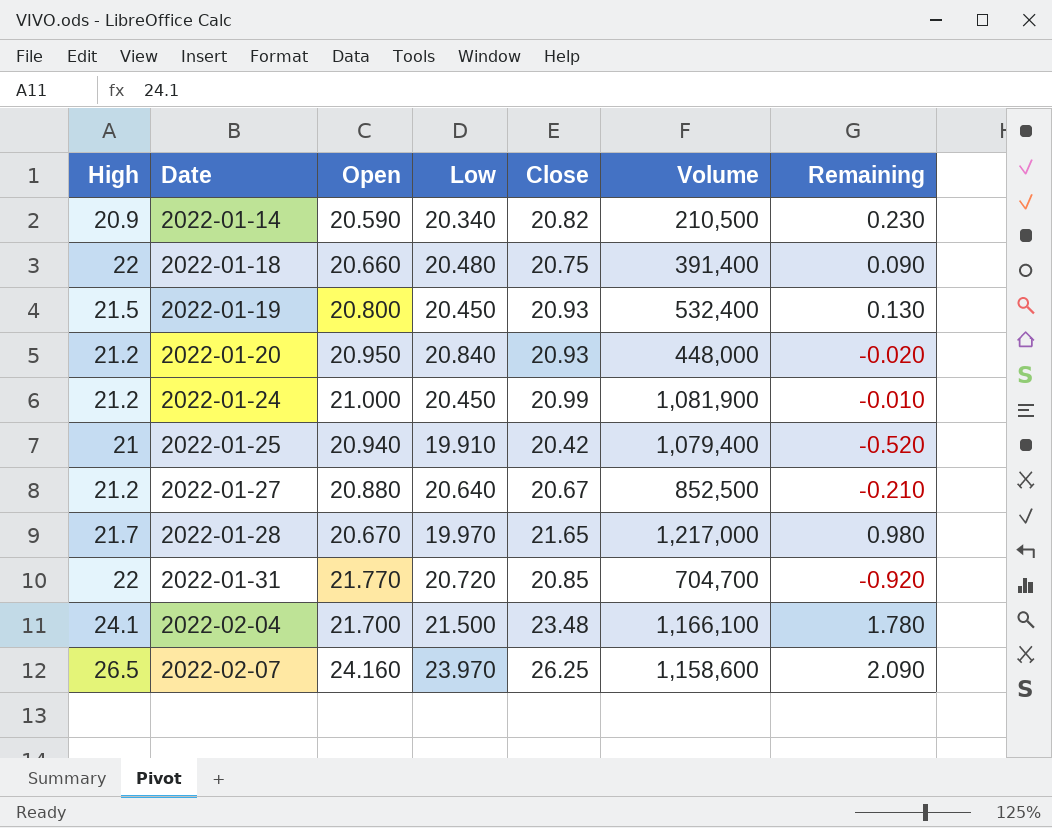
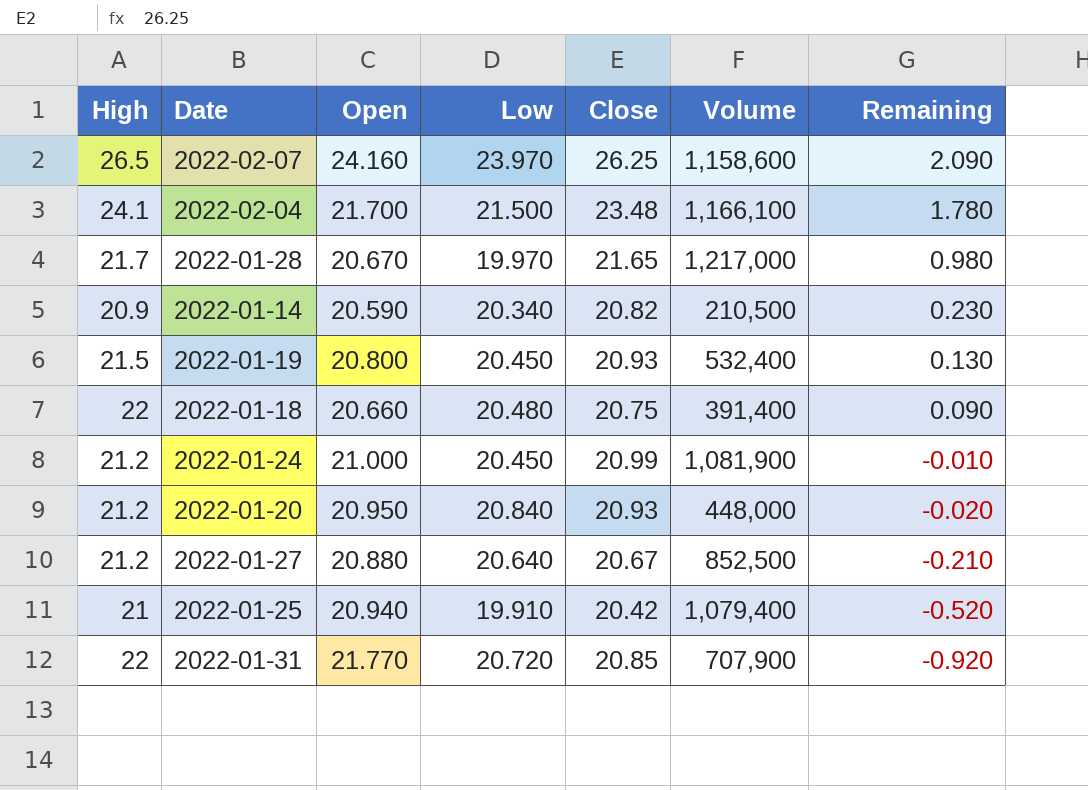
row order: Date ascending -> Remaining descending
2022-01-31 | Volume: 704,700 -> 707,900

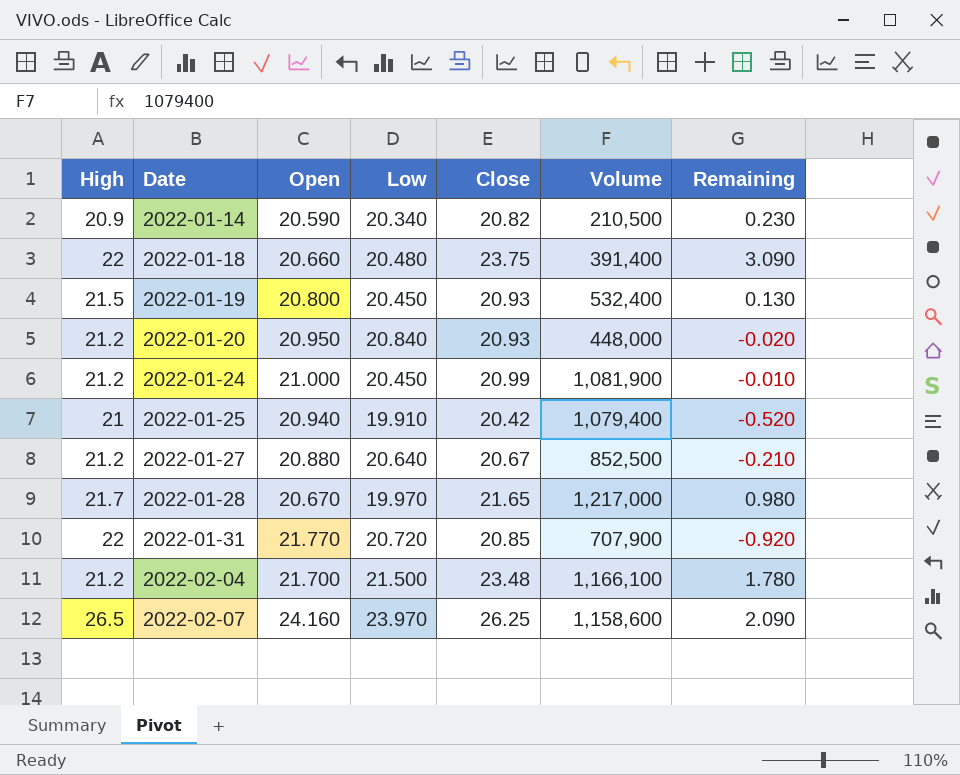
row order: Remaining descending -> Date ascending
2022-01-18 | Close: 20.75 -> 23.75
2022-01-18 | Remaining: 0.090 -> 3.090
2022-02-04 | High: 24.1 -> 21.2

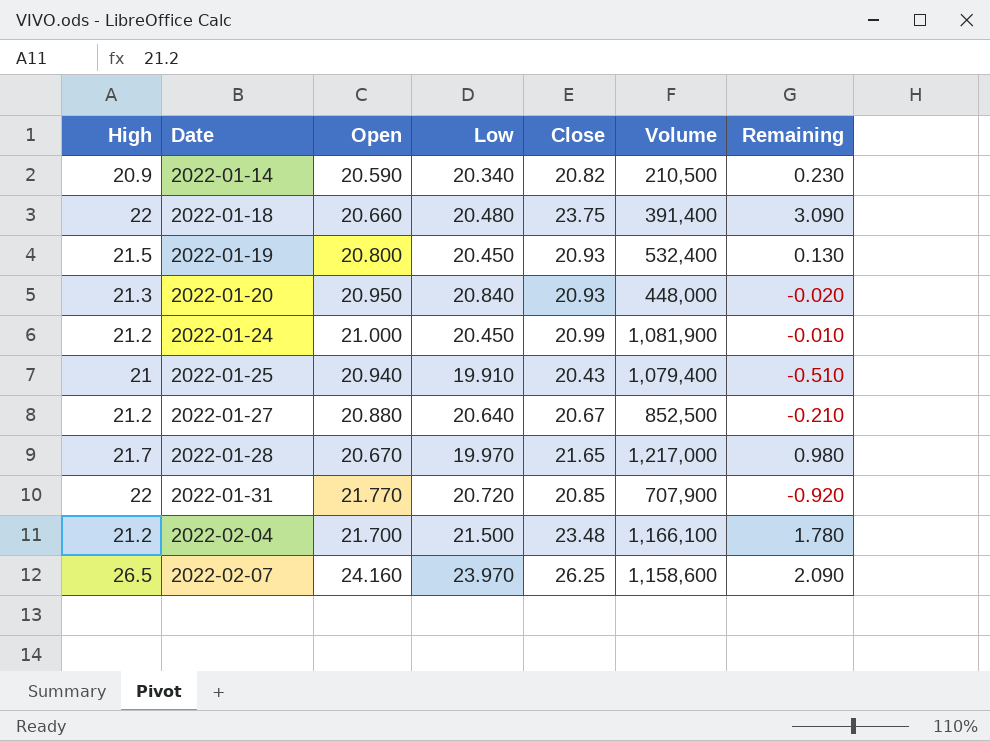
2022-01-20 | High: 21.2 -> 21.3
2022-01-25 | Close: 20.42 -> 20.43
2022-01-25 | Remaining: -0.520 -> -0.510

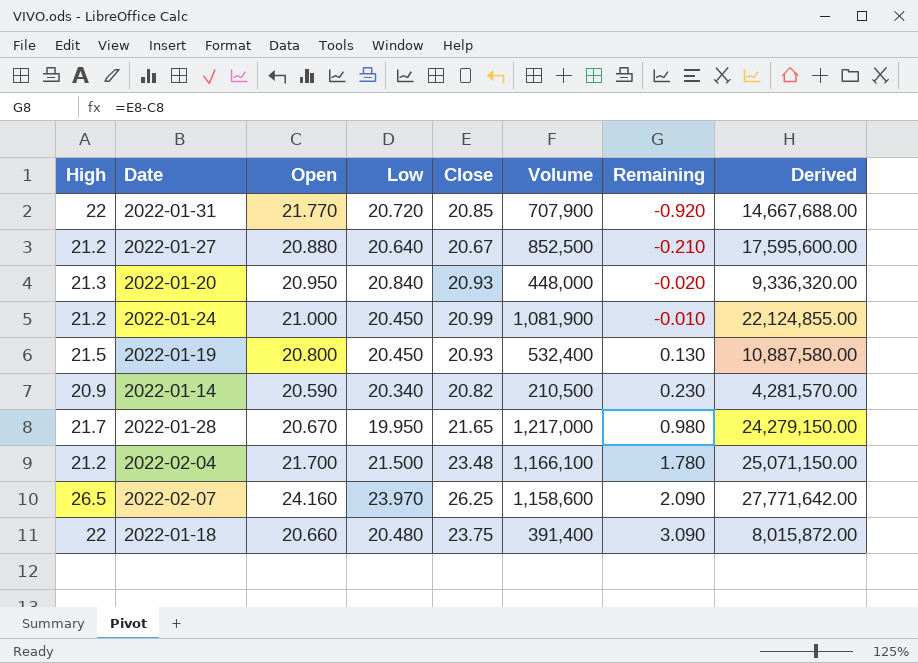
row order: Date ascending -> Remaining ascending
column Derived | formula: none -> [Low] * [Volume]
row 2022-01-25: 21 | 20.940 | 19.910 | 20.43 | 1,079,400 | -0.510 -> none
2022-01-28 | Low: 19.970 -> 19.950

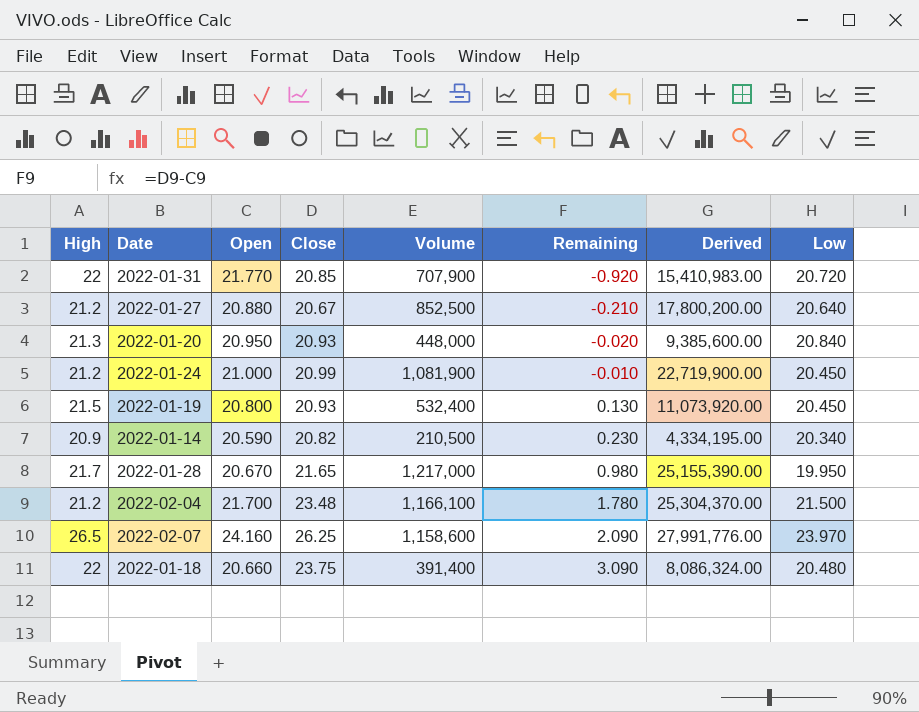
column Derived | formula: [Low] * [Volume] -> [Open] * [Volume]
column Low | position: 4 -> 8

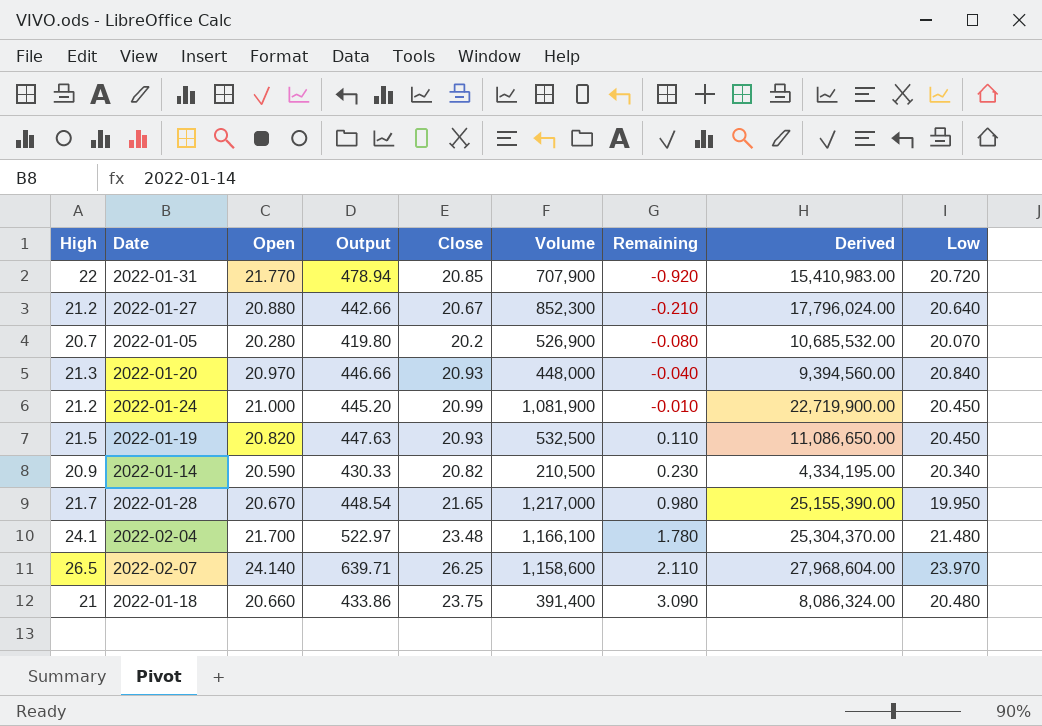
column Output | formula: none -> [High] * [Open]
2022-01-27 | Volume: 852,500 -> 852,300
2022-01-27 | Derived: 17,800,200.00 -> 17,796,024.00
row 2022-01-05: none -> 20.7 | 20.280 | 419.80 | 20.2 | 526,900 | -0.080 | 10,685,532.00 | 20.070
2022-01-20 | Open: 20.950 -> 20.970
2022-01-20 | Remaining: -0.020 -> -0.040
2022-01-20 | Derived: 9,385,600.00 -> 9,394,560.00
2022-01-19 | Open: 20.800 -> 20.820
2022-01-19 | Volume: 532,400 -> 532,500
2022-01-19 | Remaining: 0.130 -> 0.110
2022-01-19 | Derived: 11,073,920.00 -> 11,086,650.00
2022-02-04 | High: 21.2 -> 24.1
2022-02-04 | Low: 21.500 -> 21.480
2022-02-07 | Open: 24.160 -> 24.140
2022-02-07 | Remaining: 2.090 -> 2.110
2022-02-07 | Derived: 27,991,776.00 -> 27,968,604.00
2022-01-18 | High: 22 -> 21

